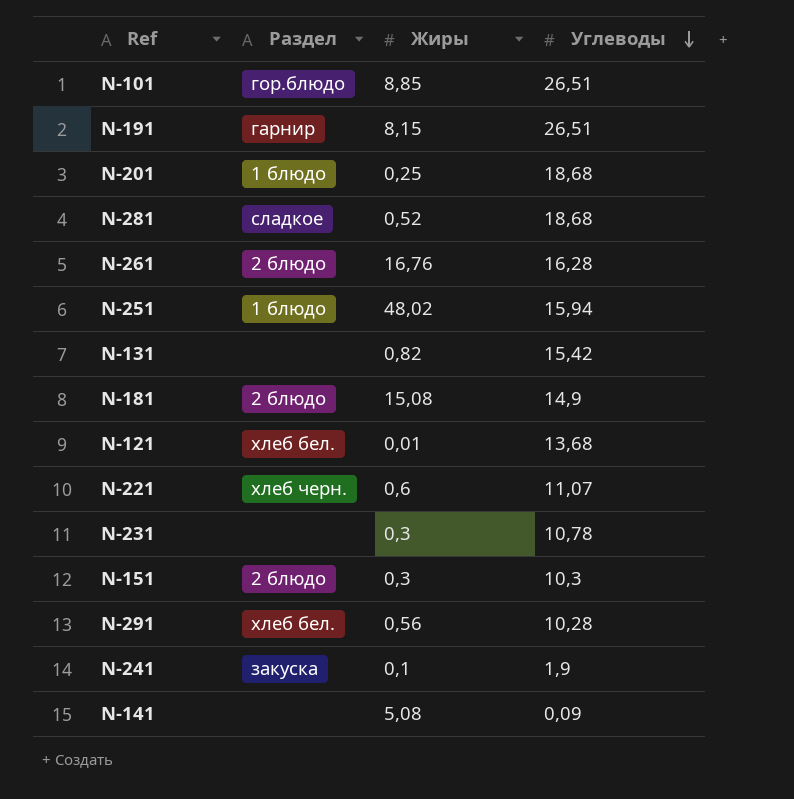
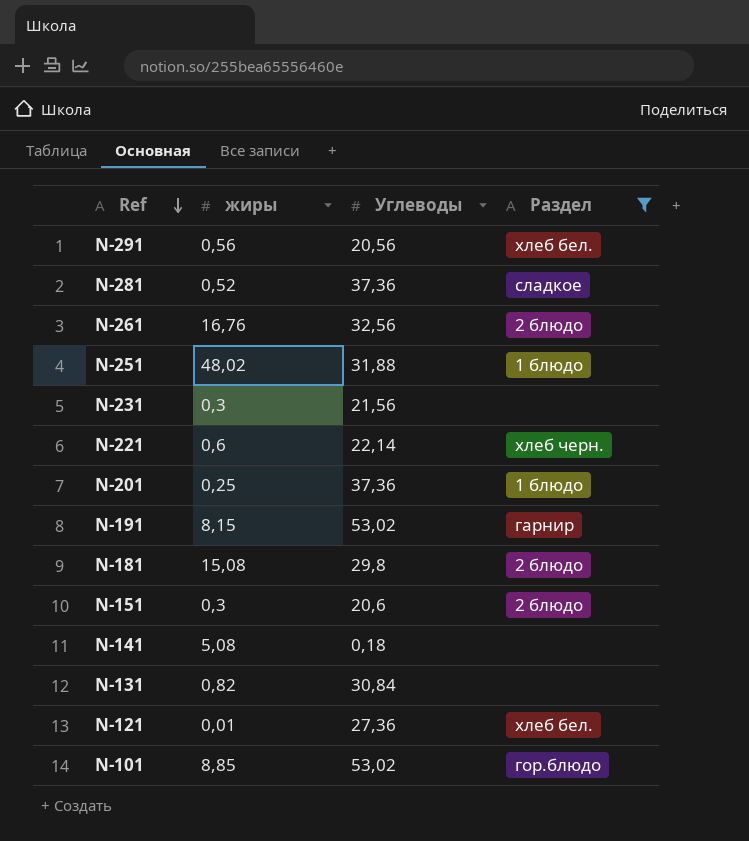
filter: none -> Раздел != закуска
row order: Углеводы descending -> Ref descending
column name: Жиры -> жиры
column Раздел | position: 2 -> 4
N-291 | Углеводы: 10,28 -> 20,56
N-281 | Углеводы: 18,68 -> 37,36
N-261 | Углеводы: 16,28 -> 32,56
N-251 | Углеводы: 15,94 -> 31,88
N-231 | Углеводы: 10,78 -> 21,56
N-221 | Углеводы: 11,07 -> 22,14
N-201 | Углеводы: 18,68 -> 37,36
N-191 | Углеводы: 26,51 -> 53,02
N-181 | Углеводы: 14,9 -> 29,8
N-151 | Углеводы: 10,3 -> 20,6
N-141 | Углеводы: 0,09 -> 0,18
N-131 | Углеводы: 15,42 -> 30,84
N-121 | Углеводы: 13,68 -> 27,36
N-101 | Углеводы: 26,51 -> 53,02

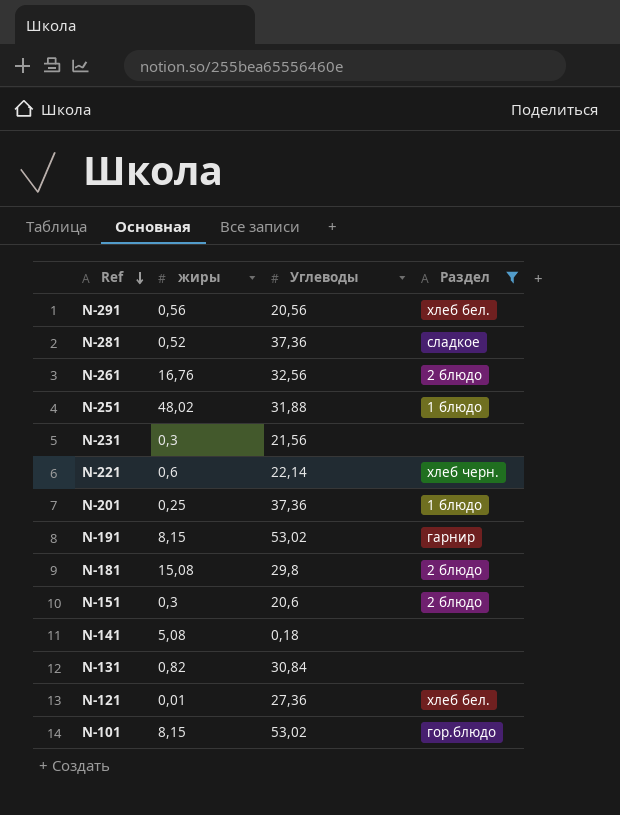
N-101 | жиры: 8,85 -> 8,15

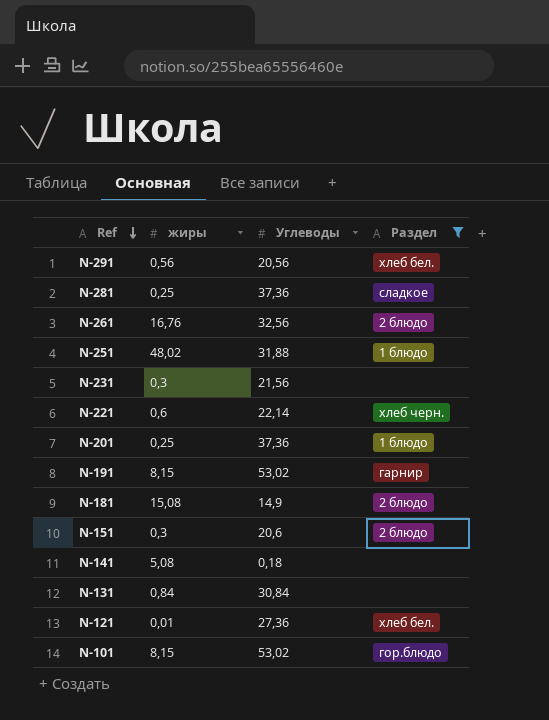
N-281 | жиры: 0,52 -> 0,25
N-181 | Углеводы: 29,8 -> 14,9
N-131 | жиры: 0,82 -> 0,84

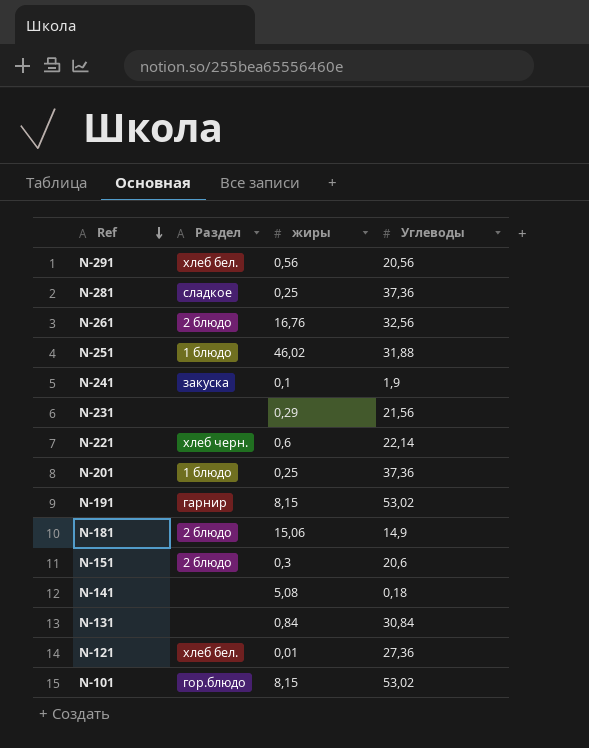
filter: Раздел != закуска -> none
column Раздел | position: 4 -> 2
N-251 | жиры: 48,02 -> 46,02
N-231 | жиры: 0,3 -> 0,29
N-181 | жиры: 15,08 -> 15,06

